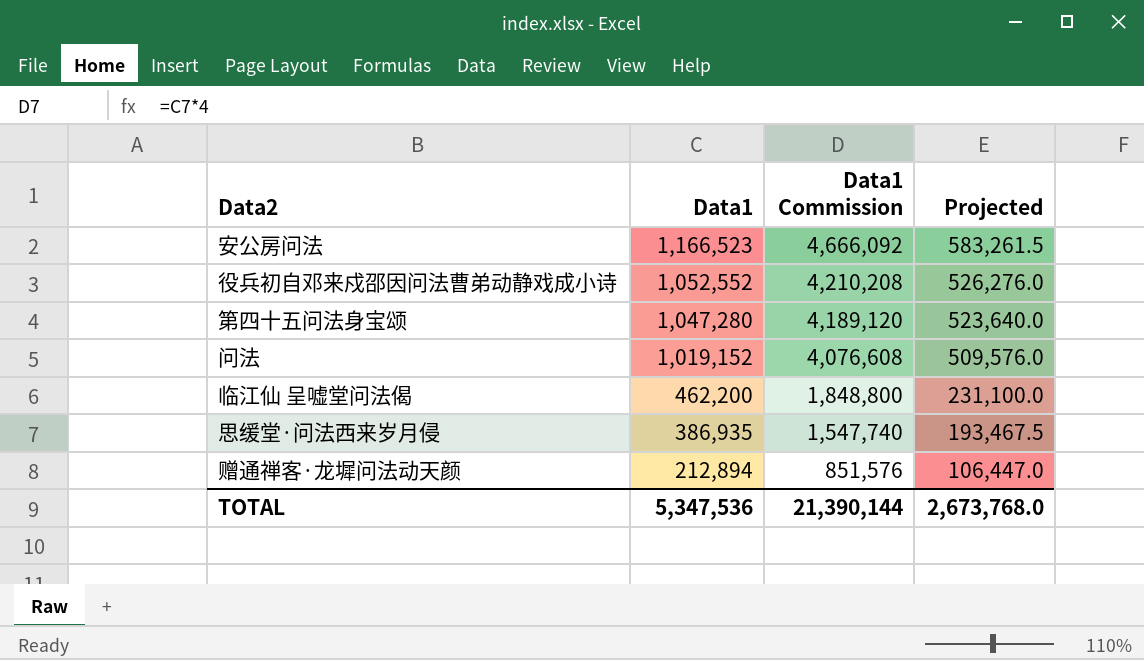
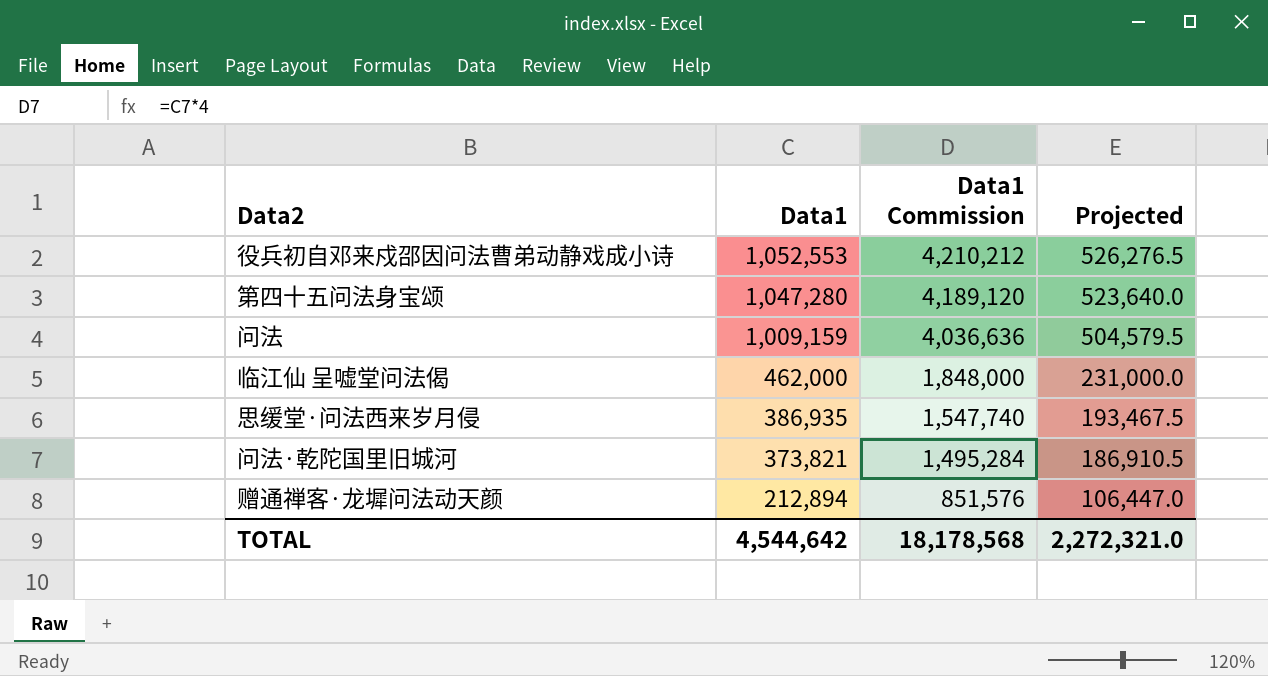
row 安公房问法: 1,166,523 | 4,666,092 | 583,261.5 -> none
役兵初自邓来戍邵因问法曹弟动静戏成小诗 | Data1: 1,052,552 -> 1,052,553
役兵初自邓来戍邵因问法曹弟动静戏成小诗 | Data1 Commission: 4,210,208 -> 4,210,212
役兵初自邓来戍邵因问法曹弟动静戏成小诗 | Projected: 526,276.0 -> 526,276.5
问法 | Data1: 1,019,152 -> 1,009,159
问法 | Data1 Commission: 4,076,608 -> 4,036,636
问法 | Projected: 509,576.0 -> 504,579.5
临江仙 呈嘘堂问法偈 | Data1: 462,200 -> 462,000
临江仙 呈嘘堂问法偈 | Data1 Commission: 1,848,800 -> 1,848,000
临江仙 呈嘘堂问法偈 | Projected: 231,100.0 -> 231,000.0
row 问法·乾陀国里旧城河: none -> 373,821 | 1,495,284 | 186,910.5
TOTAL | Data1: 5,347,536 -> 4,544,642
TOTAL | Data1 Commission: 21,390,144 -> 18,178,568
TOTAL | Projected: 2,673,768.0 -> 2,272,321.0

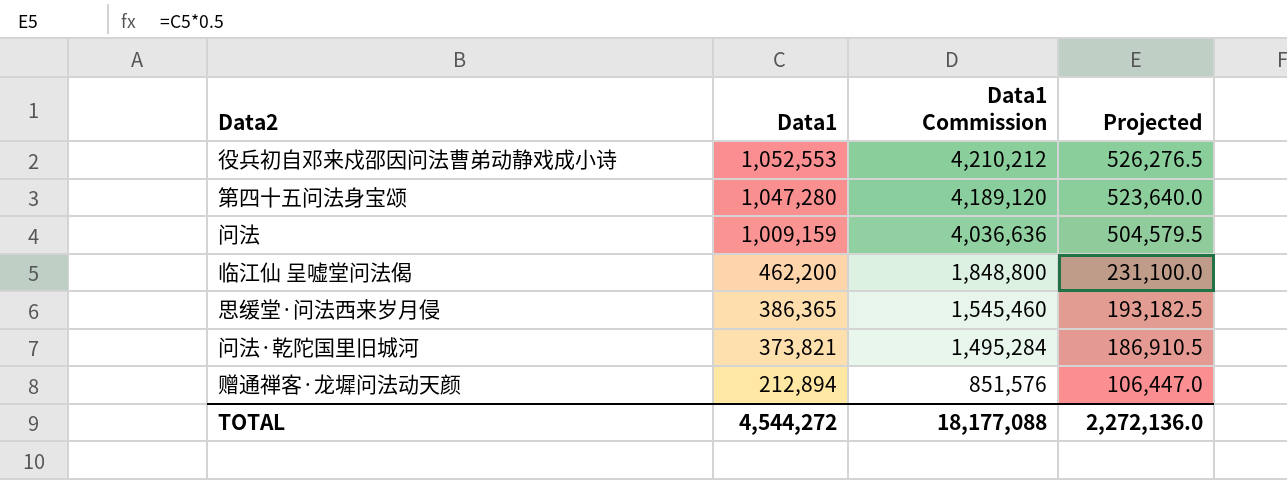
临江仙 呈嘘堂问法偈 | Data1: 462,000 -> 462,200
临江仙 呈嘘堂问法偈 | Data1 Commission: 1,848,000 -> 1,848,800
临江仙 呈嘘堂问法偈 | Projected: 231,000.0 -> 231,100.0
思缓堂·问法西来岁月侵 | Data1: 386,935 -> 386,365
思缓堂·问法西来岁月侵 | Data1 Commission: 1,547,740 -> 1,545,460
思缓堂·问法西来岁月侵 | Projected: 193,467.5 -> 193,182.5
TOTAL | Data1: 4,544,642 -> 4,544,272
TOTAL | Data1 Commission: 18,178,568 -> 18,177,088
TOTAL | Projected: 2,272,321.0 -> 2,272,136.0

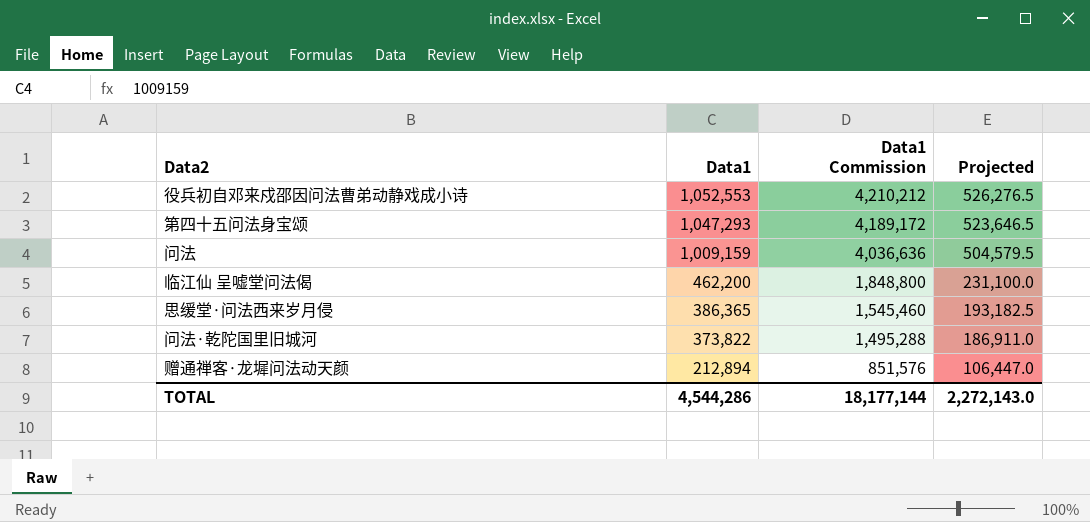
第四十五问法身宝颂 | Data1: 1,047,280 -> 1,047,293
第四十五问法身宝颂 | Data1 Commission: 4,189,120 -> 4,189,172
第四十五问法身宝颂 | Projected: 523,640.0 -> 523,646.5
问法·乾陀国里旧城河 | Data1: 373,821 -> 373,822
问法·乾陀国里旧城河 | Data1 Commission: 1,495,284 -> 1,495,288
问法·乾陀国里旧城河 | Projected: 186,910.5 -> 186,911.0
TOTAL | Data1: 4,544,272 -> 4,544,286
TOTAL | Data1 Commission: 18,177,088 -> 18,177,144
TOTAL | Projected: 2,272,136.0 -> 2,272,143.0

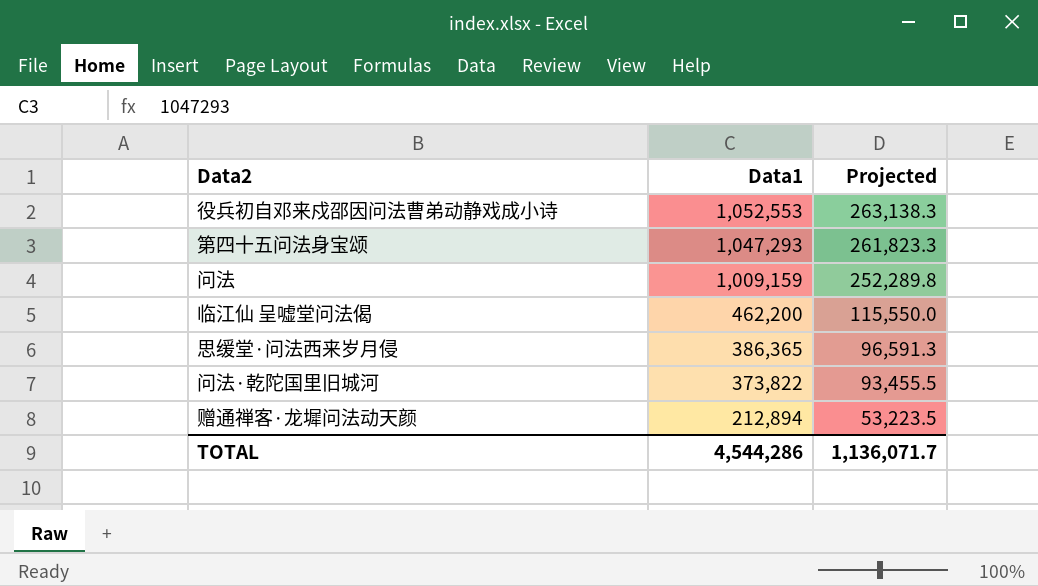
column Data1 Commission | formula: [Data1] * 4 -> none
column Projected | formula: [Data1] * 0.5 -> [Data1] * 0.25
TOTAL | Projected: 2,272,143.0 -> 1,136,071.7

